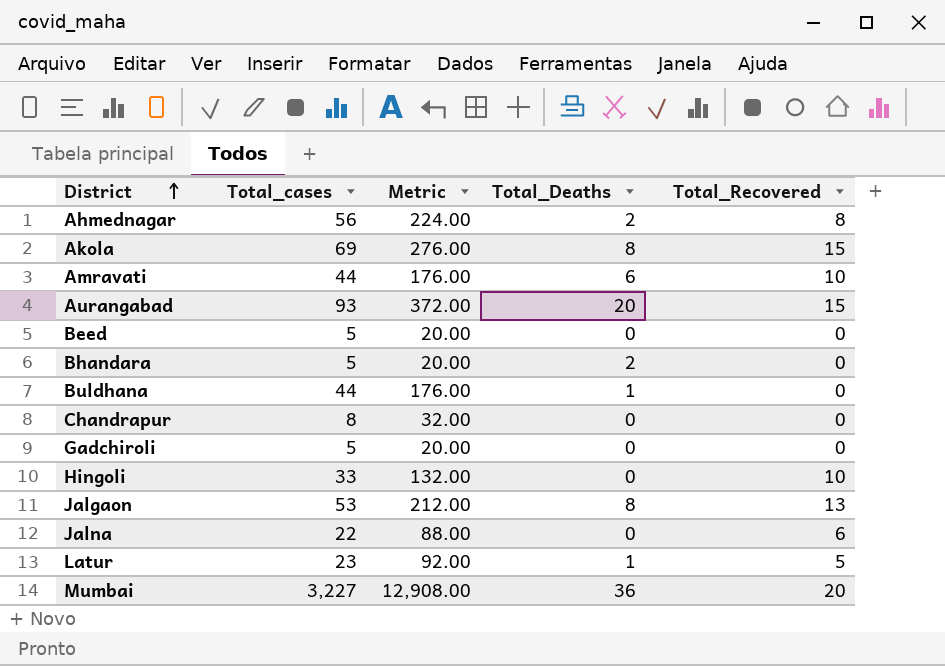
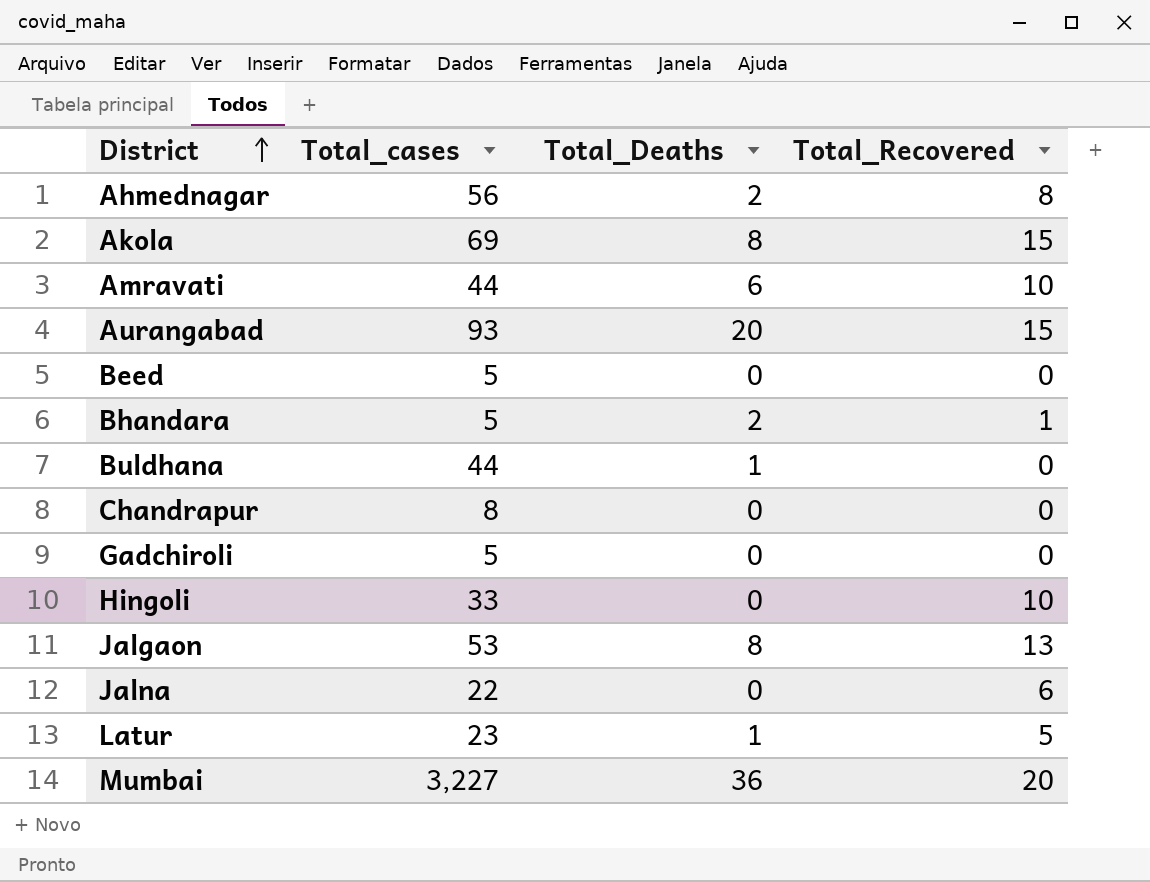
column Metric | formula: [Total_cases] * 4 -> none
Bhandara | Total_Recovered: 0 -> 1

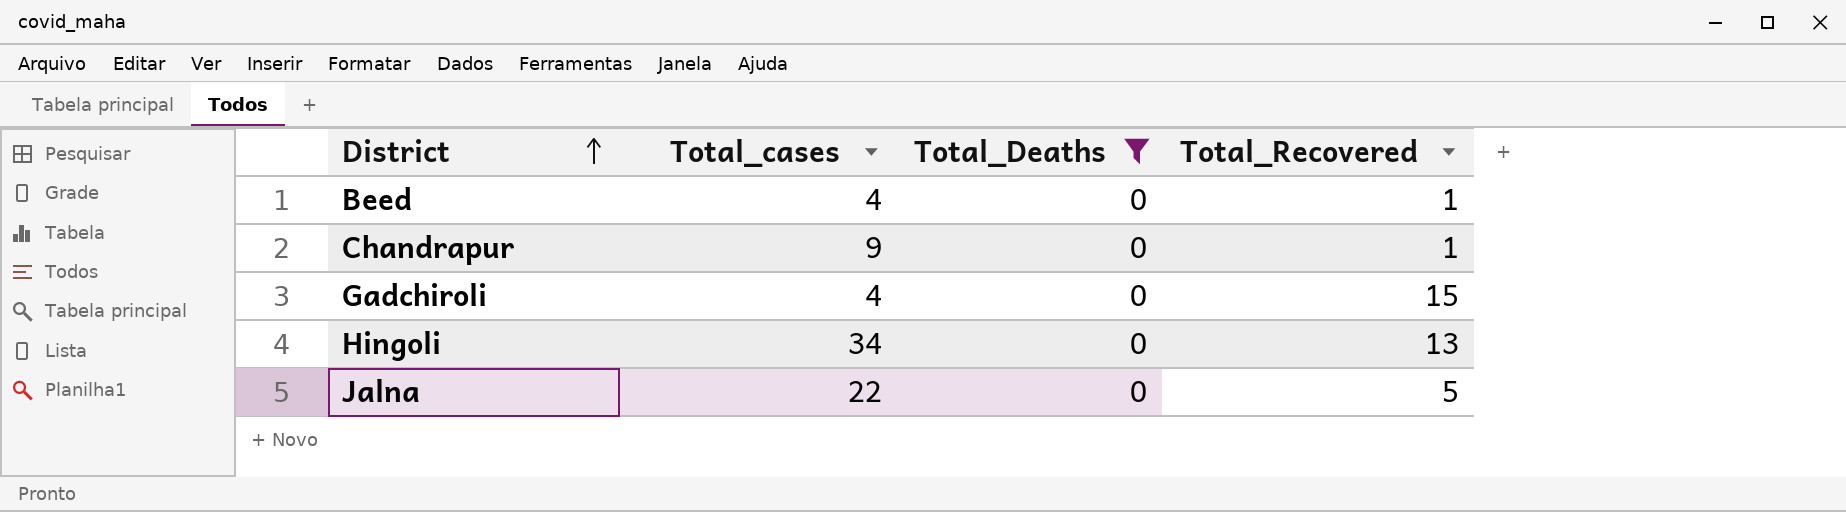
filter: none -> Total_Deaths = 0
Beed | Total_cases: 5 -> 4
Beed | Total_Recovered: 0 -> 1
Chandrapur | Total_cases: 8 -> 9
Chandrapur | Total_Recovered: 0 -> 1
Gadchiroli | Total_cases: 5 -> 4
Gadchiroli | Total_Recovered: 0 -> 15
Hingoli | Total_cases: 33 -> 34
Hingoli | Total_Recovered: 10 -> 13
Jalna | Total_Recovered: 6 -> 5

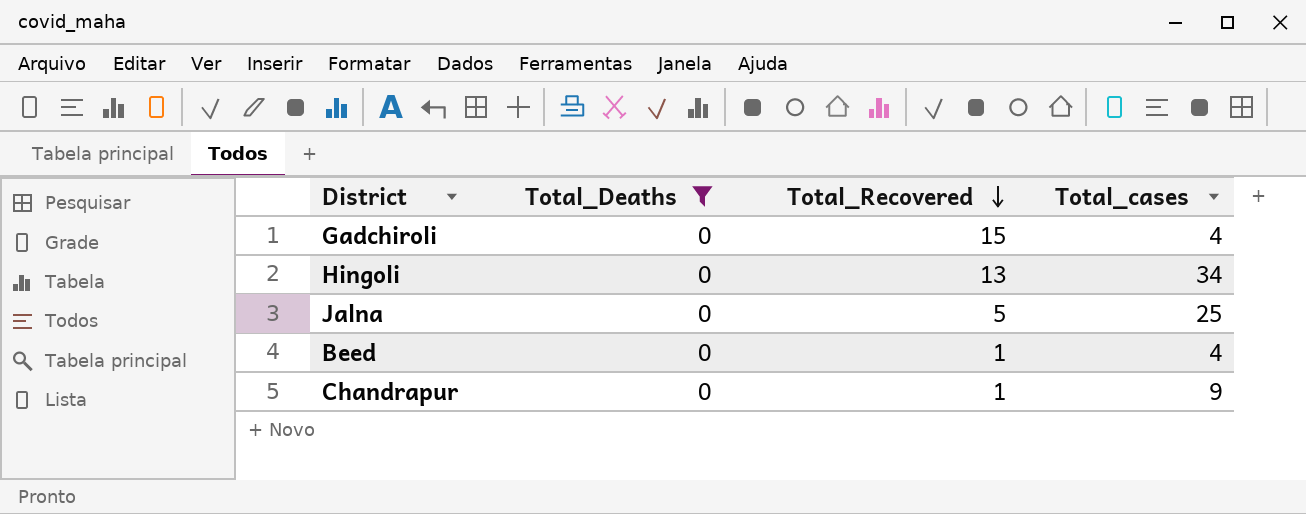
row order: District ascending -> Total_Recovered descending
column Total_cases | position: 2 -> 4
Jalna | Total_cases: 22 -> 25

